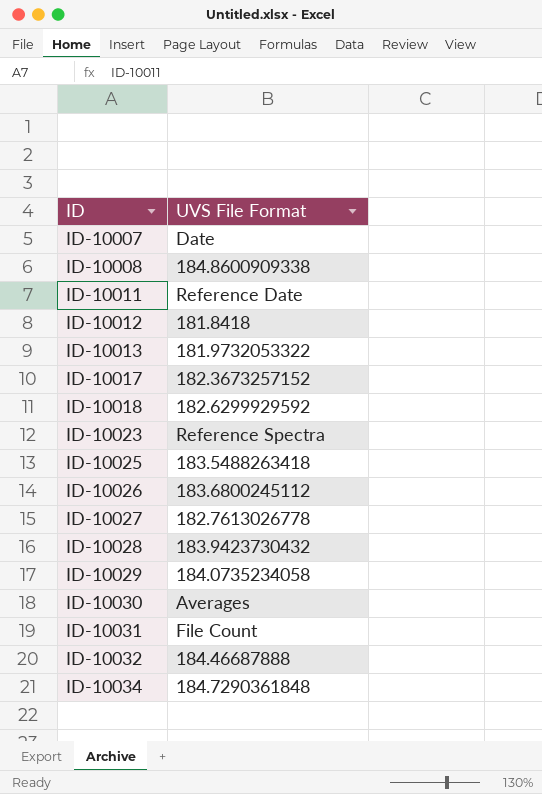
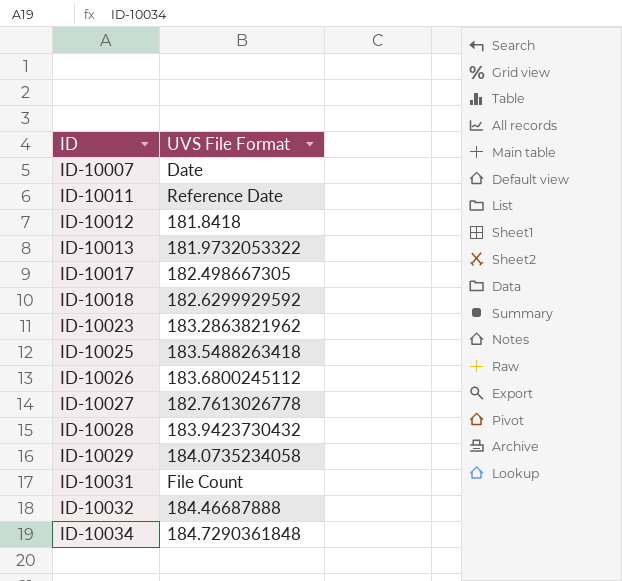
row ID-10008: 184.8600909338 -> none
row ID-10030: Averages -> none
ID-10017 | UVS File Format: 182.3673257152 -> 182.498667305
ID-10023 | UVS File Format: Reference Spectra -> 183.2863821962

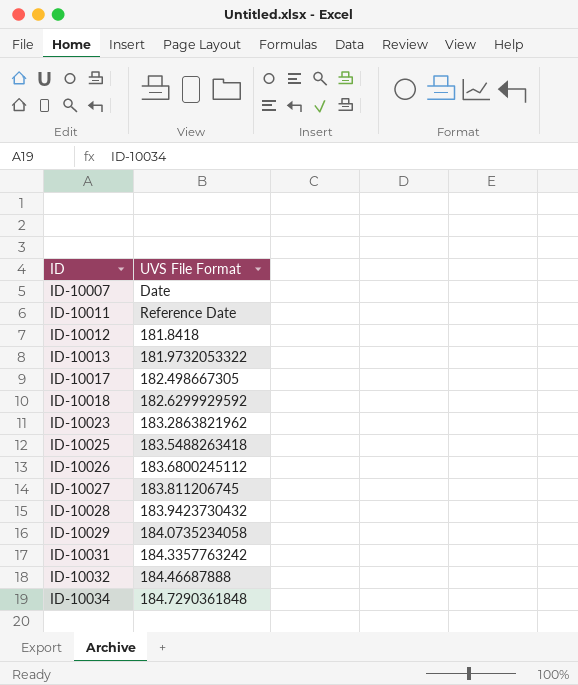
ID-10027 | UVS File Format: 182.7613026778 -> 183.811206745
ID-10031 | UVS File Format: File Count -> 184.3357763242

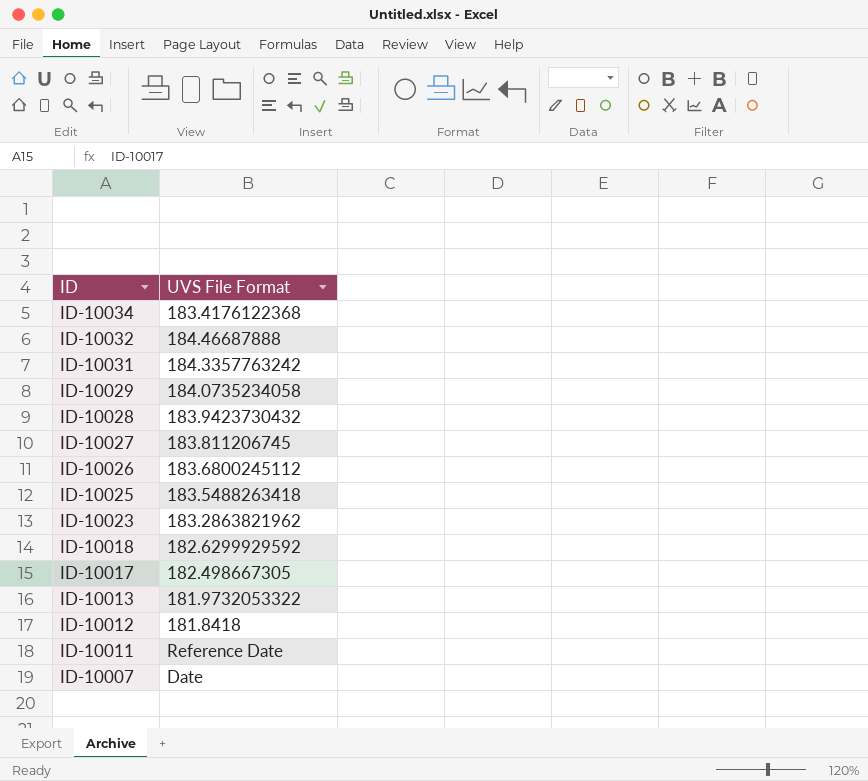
row order: ID ascending -> ID descending
ID-10034 | UVS File Format: 184.7290361848 -> 183.4176122368

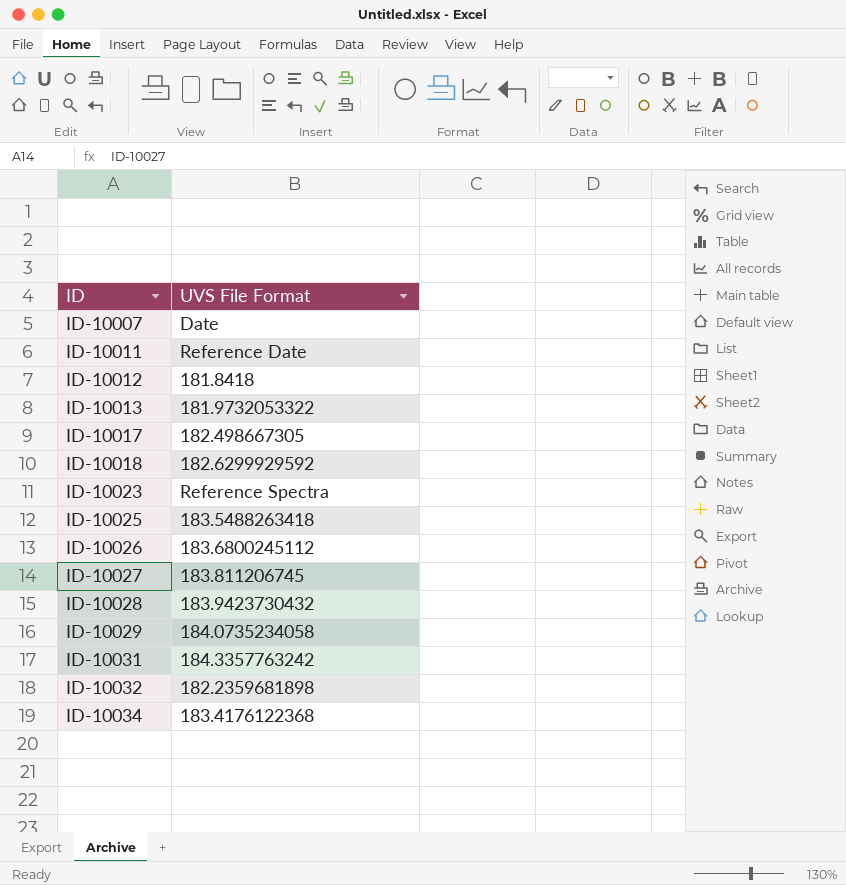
row order: ID descending -> ID ascending
ID-10023 | UVS File Format: 183.2863821962 -> Reference Spectra
ID-10032 | UVS File Format: 184.46687888 -> 182.2359681898

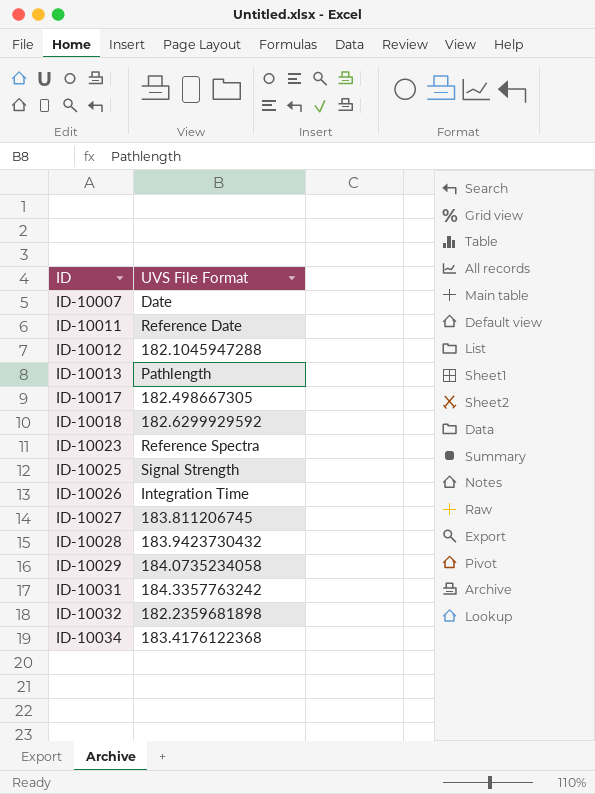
ID-10012 | UVS File Format: 181.8418 -> 182.1045947288
ID-10013 | UVS File Format: 181.9732053322 -> Pathlength
ID-10025 | UVS File Format: 183.5488263418 -> Signal Strength
ID-10026 | UVS File Format: 183.6800245112 -> Integration Time

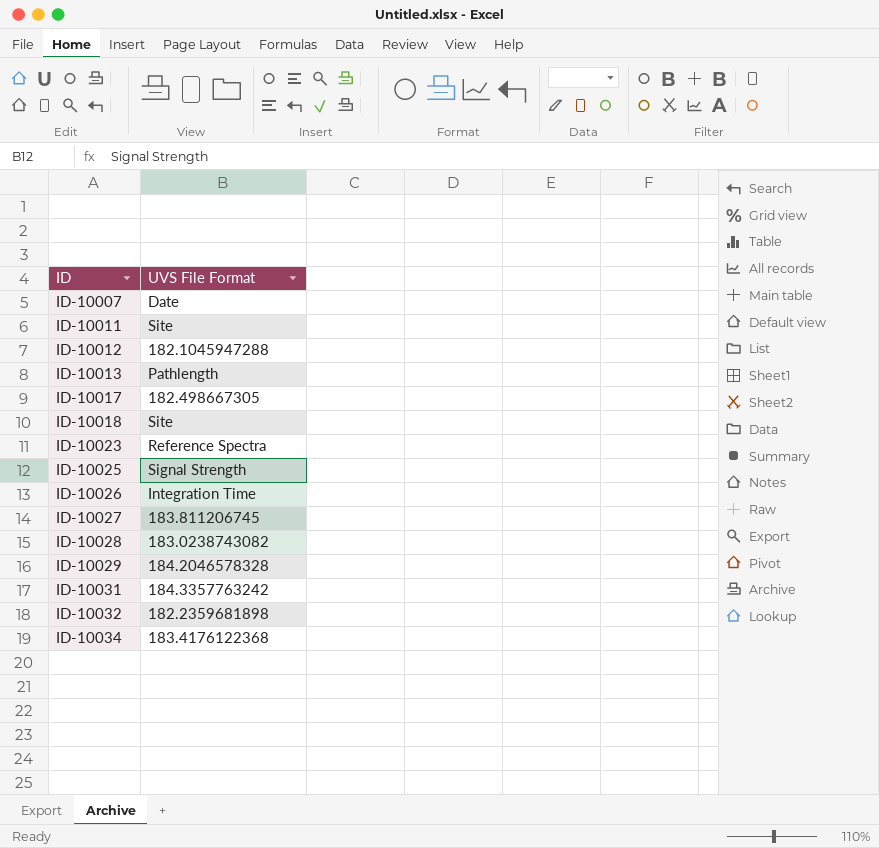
ID-10011 | UVS File Format: Reference Date -> Site
ID-10018 | UVS File Format: 182.6299929592 -> Site
ID-10028 | UVS File Format: 183.9423730432 -> 183.0238743082
ID-10029 | UVS File Format: 184.0735234058 -> 184.2046578328

